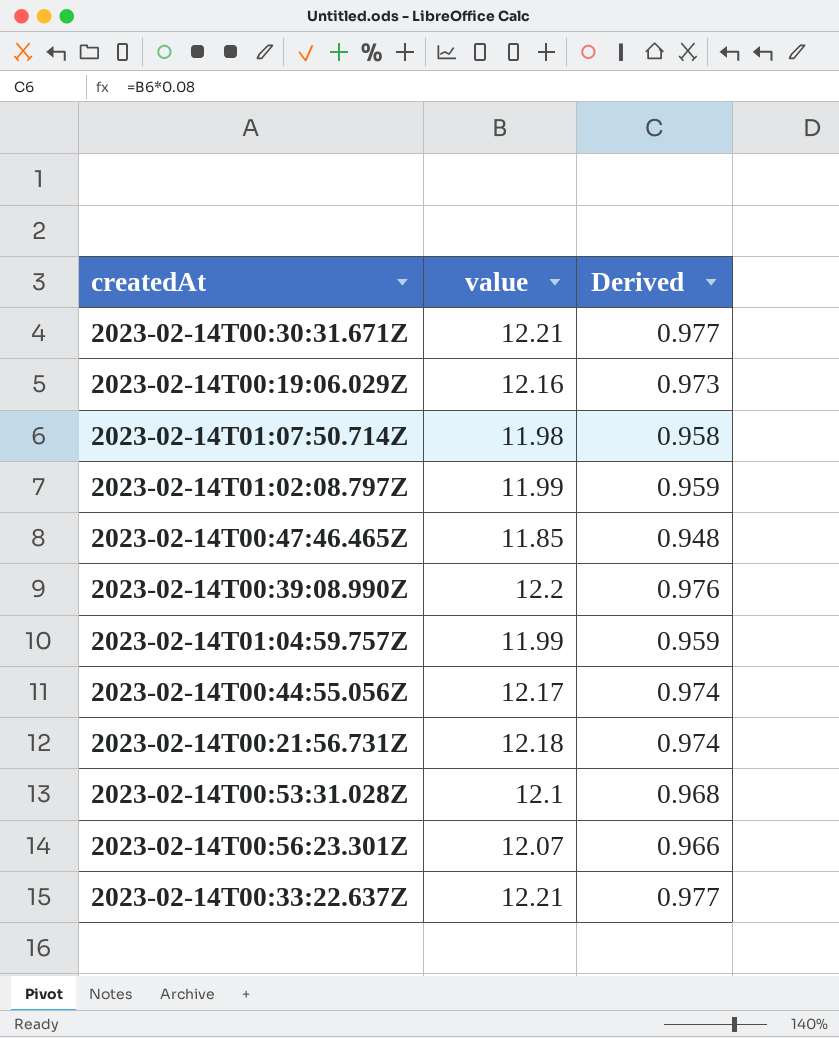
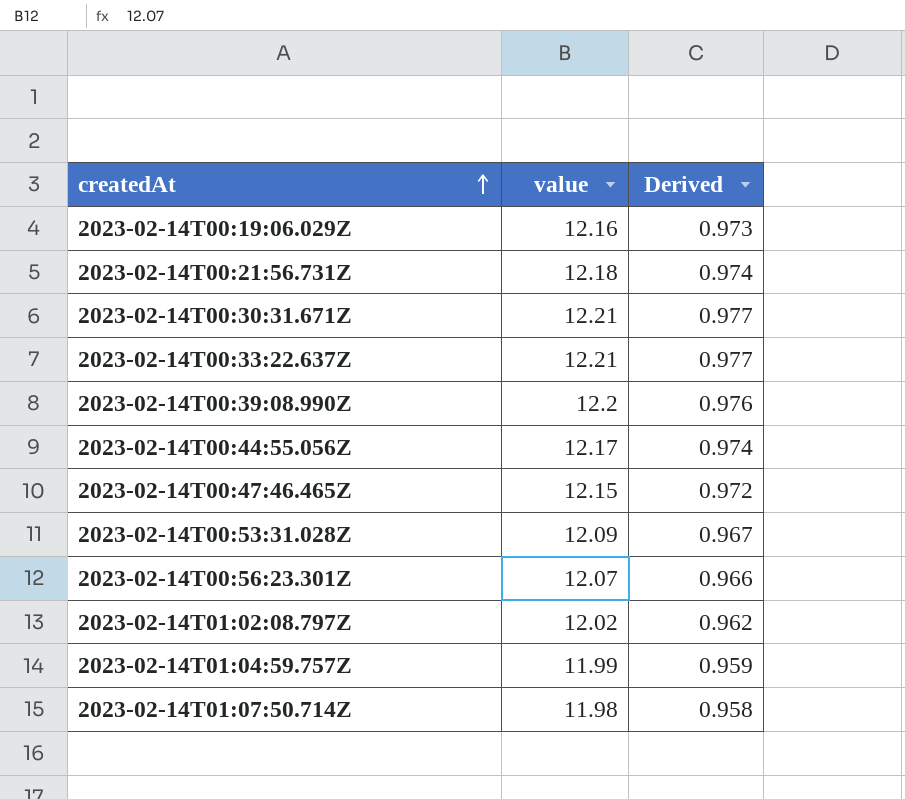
row order: none -> createdAt ascending
2023-02-14T00:47:46.465Z | value: 11.85 -> 12.15
2023-02-14T00:47:46.465Z | Derived: 0.948 -> 0.972
2023-02-14T00:53:31.028Z | value: 12.1 -> 12.09
2023-02-14T00:53:31.028Z | Derived: 0.968 -> 0.967
2023-02-14T01:02:08.797Z | value: 11.99 -> 12.02
2023-02-14T01:02:08.797Z | Derived: 0.959 -> 0.962

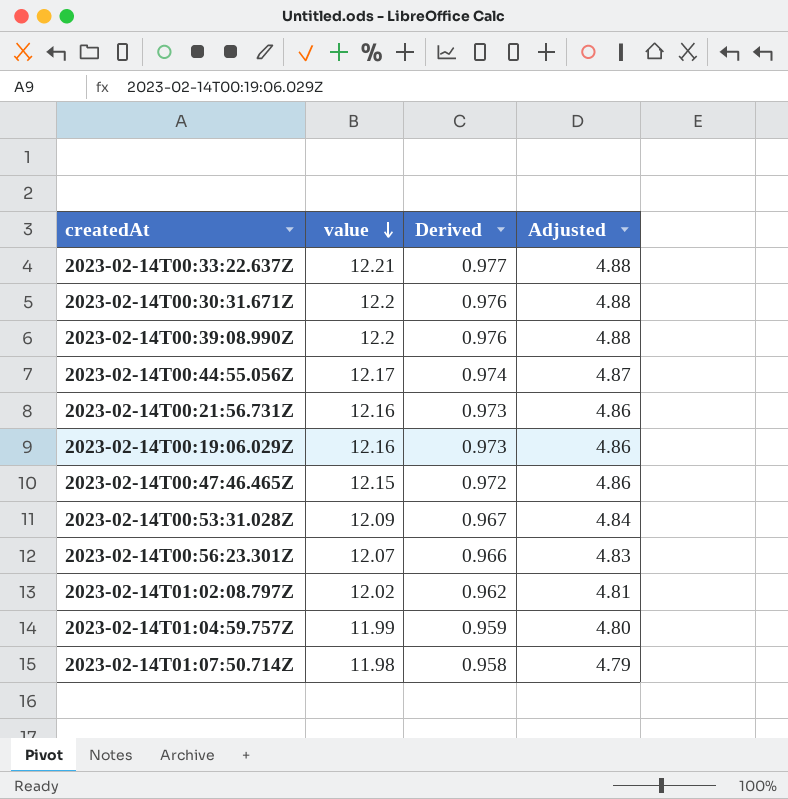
row order: createdAt ascending -> value descending
column Adjusted | formula: none -> [value] * 0.4
2023-02-14T00:30:31.671Z | value: 12.21 -> 12.2
2023-02-14T00:30:31.671Z | Derived: 0.977 -> 0.976
2023-02-14T00:21:56.731Z | value: 12.18 -> 12.16
2023-02-14T00:21:56.731Z | Derived: 0.974 -> 0.973

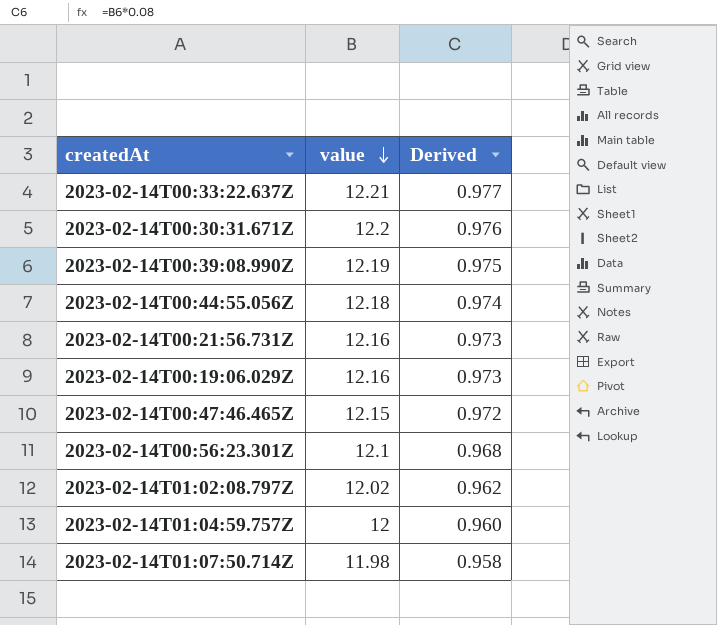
column Adjusted | formula: [value] * 0.4 -> none
row 2023-02-14T00:53:31.028Z: 12.09 | 0.967 | 4.84 -> none
2023-02-14T00:39:08.990Z | value: 12.2 -> 12.19
2023-02-14T00:39:08.990Z | Derived: 0.976 -> 0.975
2023-02-14T00:44:55.056Z | value: 12.17 -> 12.18
2023-02-14T00:56:23.301Z | value: 12.07 -> 12.1
2023-02-14T00:56:23.301Z | Derived: 0.966 -> 0.968
2023-02-14T01:04:59.757Z | value: 11.99 -> 12
2023-02-14T01:04:59.757Z | Derived: 0.959 -> 0.960

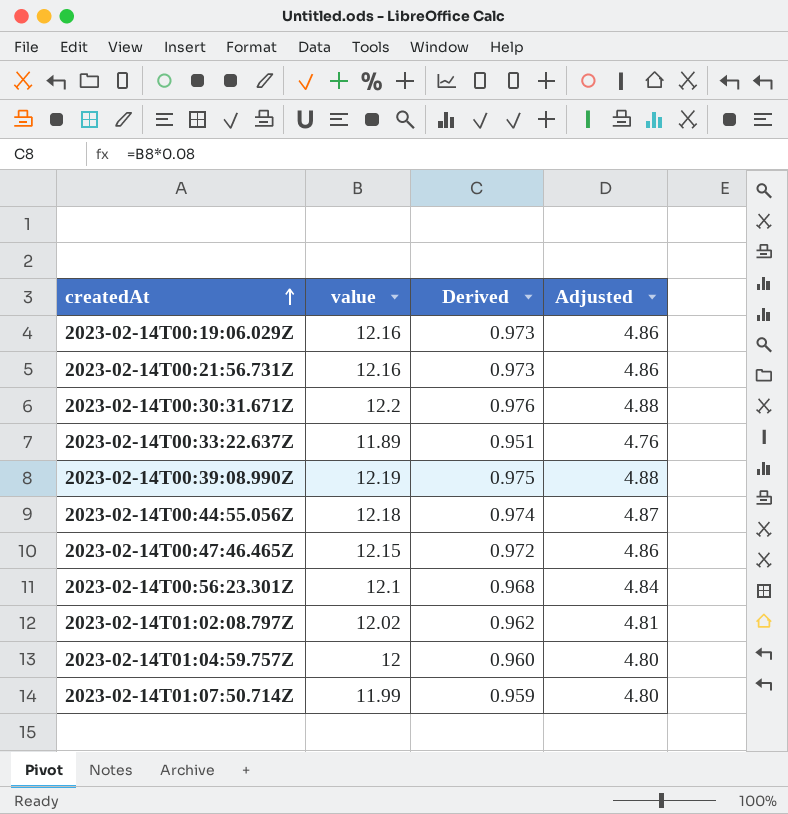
row order: value descending -> createdAt ascending
column Adjusted | formula: none -> [value] * 0.4
2023-02-14T00:33:22.637Z | value: 12.21 -> 11.89
2023-02-14T00:33:22.637Z | Derived: 0.977 -> 0.951
2023-02-14T01:07:50.714Z | value: 11.98 -> 11.99
2023-02-14T01:07:50.714Z | Derived: 0.958 -> 0.959

